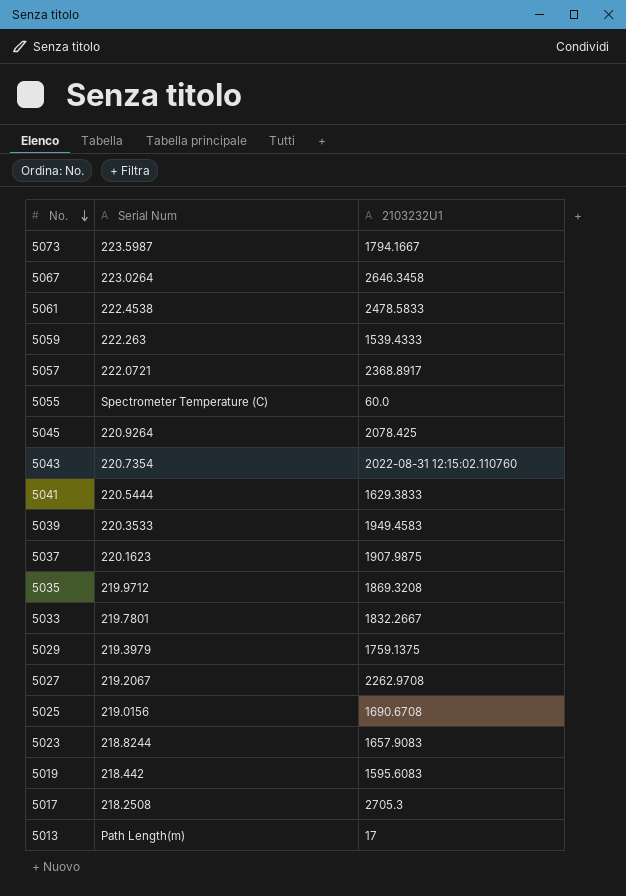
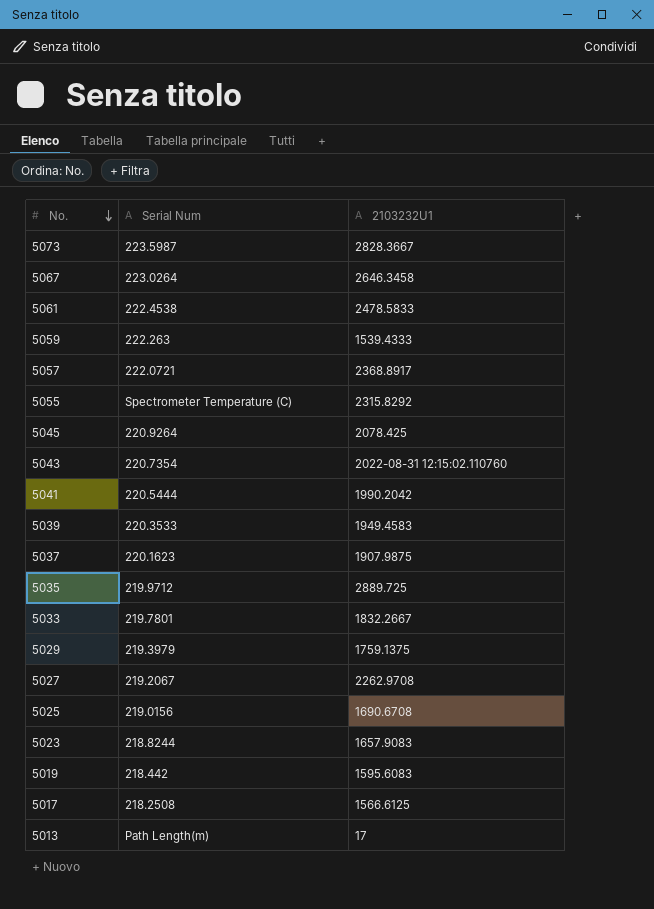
5073 | 2103232U1: 1794.1667 -> 2828.3667
5055 | 2103232U1: 60.0 -> 2315.8292
5041 | 2103232U1: 1629.3833 -> 1990.2042
5035 | 2103232U1: 1869.3208 -> 2889.725
5017 | 2103232U1: 2705.3 -> 1566.6125

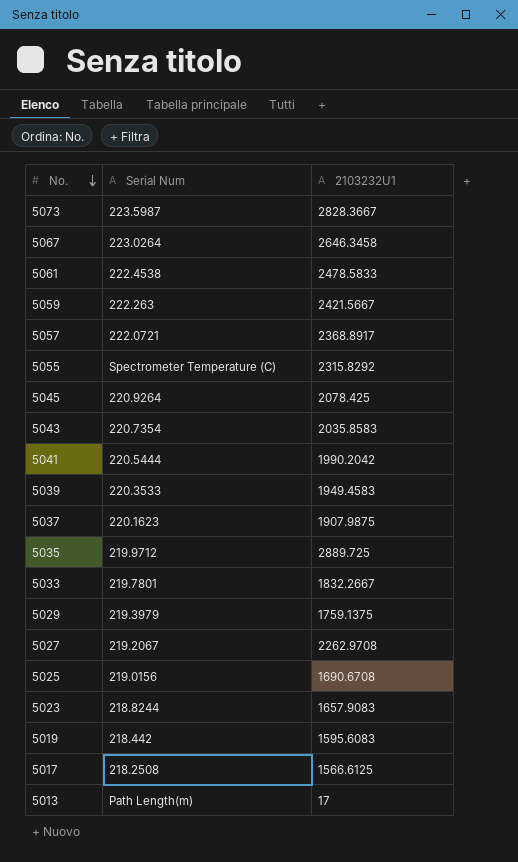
5059 | 2103232U1: 1539.4333 -> 2421.5667
5043 | 2103232U1: 2022-08-31 12:15:02.110760 -> 2035.8583

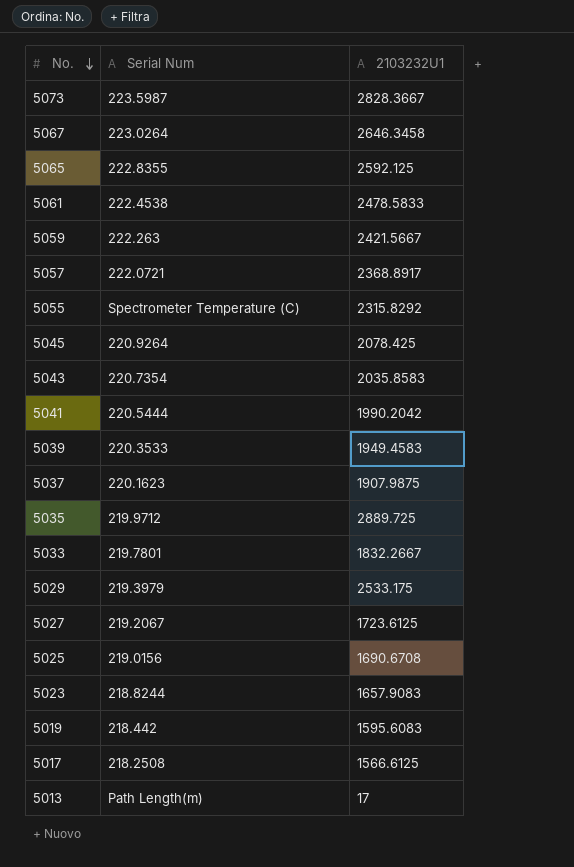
row 5065: none -> 222.8355 | 2592.125
5029 | 2103232U1: 1759.1375 -> 2533.175
5027 | 2103232U1: 2262.9708 -> 1723.6125

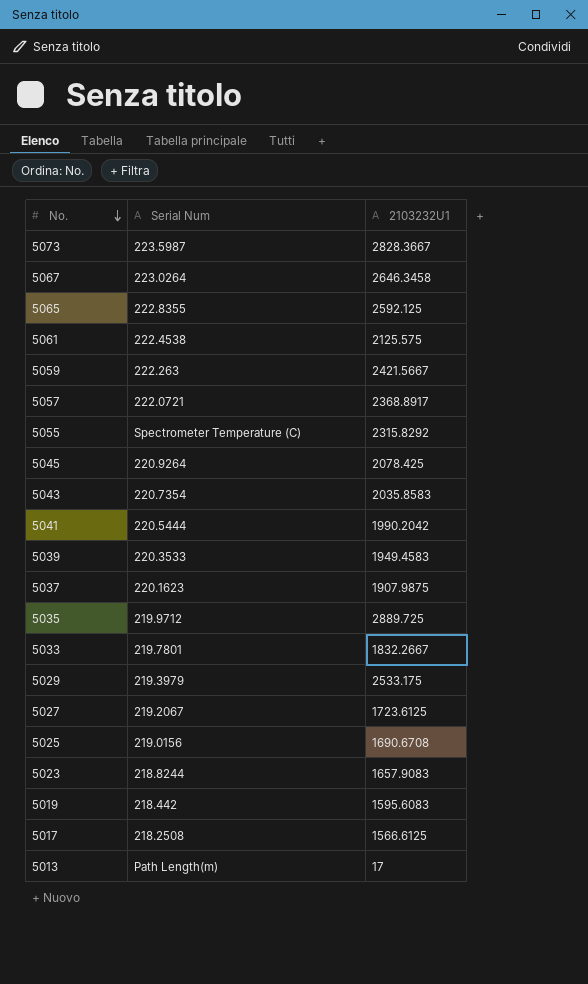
5061 | 2103232U1: 2478.5833 -> 2125.575

